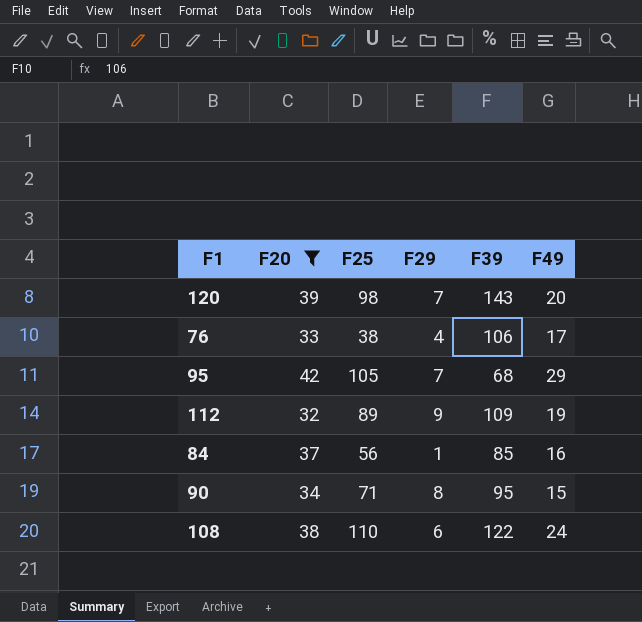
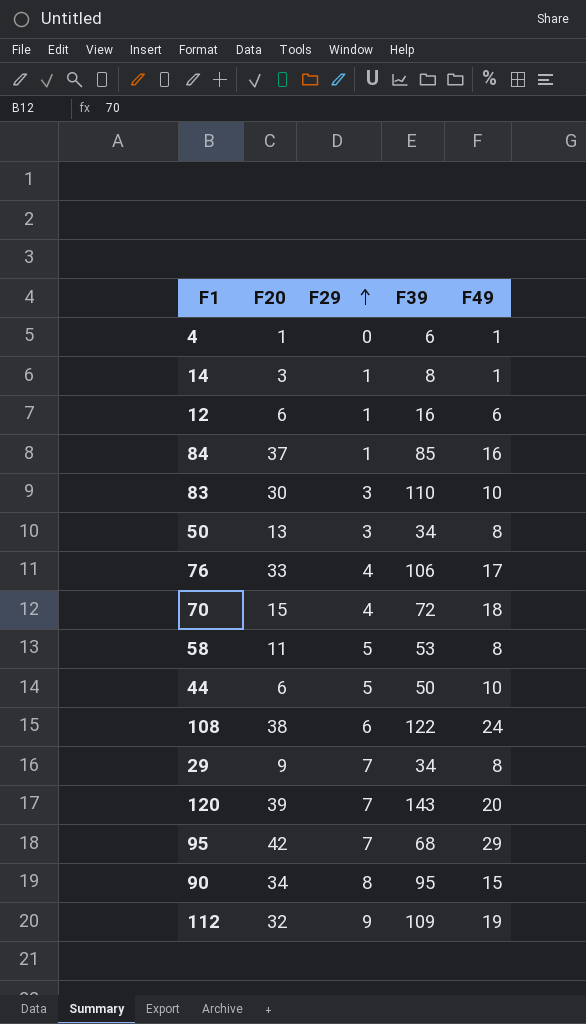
filter: F20 >= 32 -> none
row order: none -> F29 ascending
column F25 | position: 3 -> none

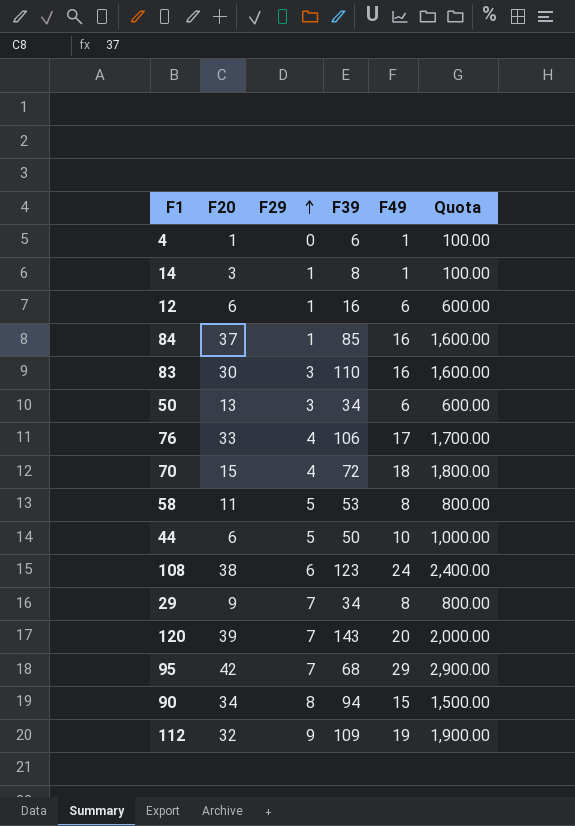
column Quota | formula: none -> [F49] * 100
83 | F49: 10 -> 16
50 | F49: 8 -> 6
108 | F39: 122 -> 123
90 | F39: 95 -> 94

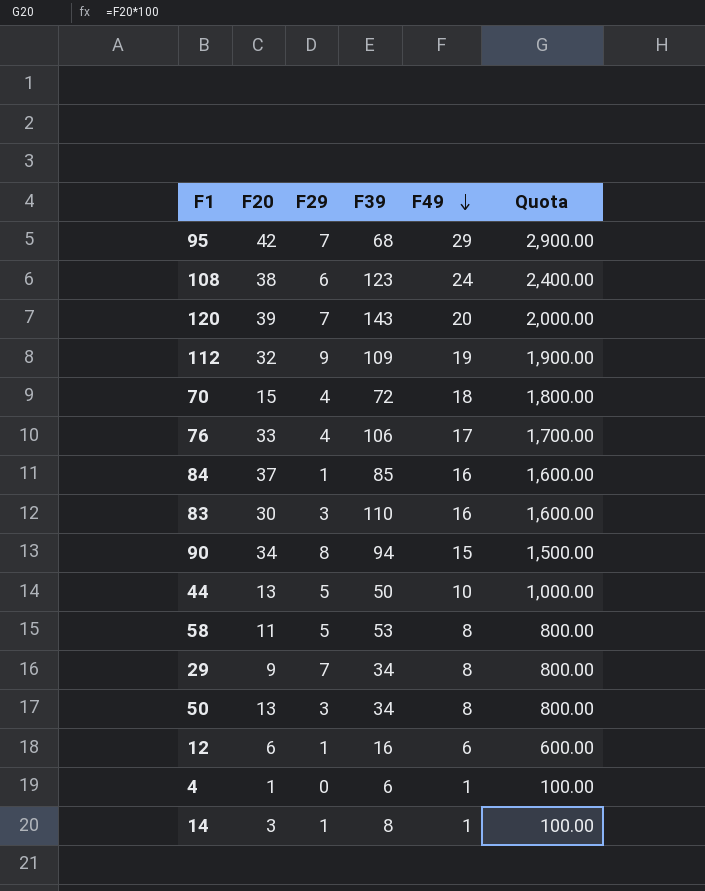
row order: F29 ascending -> F49 descending
44 | F20: 6 -> 13
50 | F49: 6 -> 8
50 | Quota: 600.00 -> 800.00

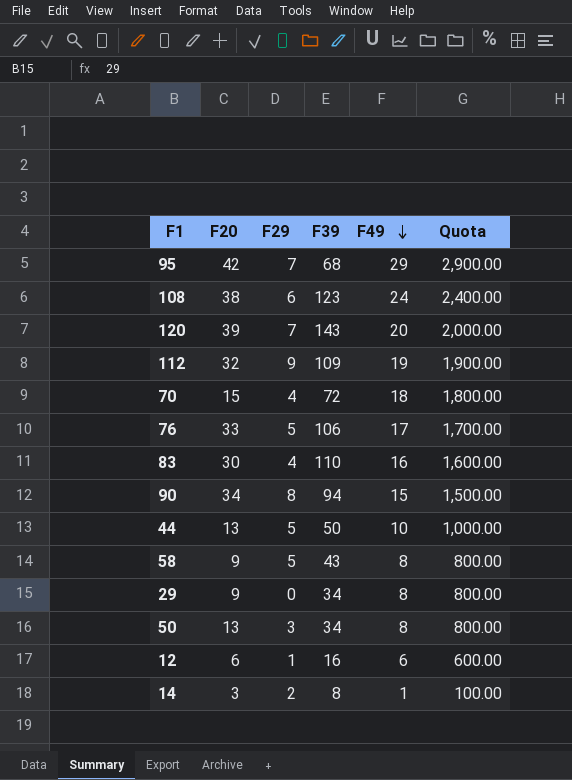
row 84: 37 | 1 | 85 | 16 | 1,600.00 -> none
row 4: 1 | 0 | 6 | 1 | 100.00 -> none
76 | F29: 4 -> 5
83 | F29: 3 -> 4
58 | F20: 11 -> 9
58 | F39: 53 -> 43
29 | F29: 7 -> 0
14 | F29: 1 -> 2

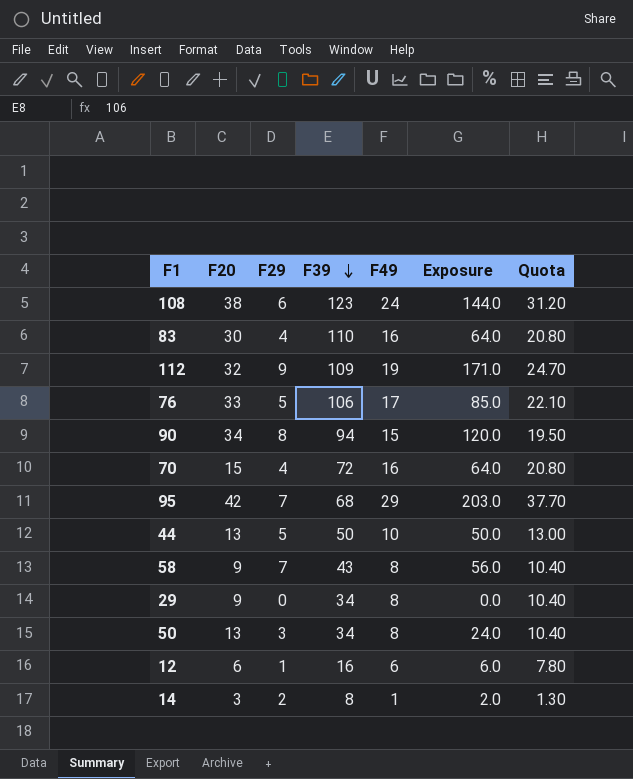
row order: F49 descending -> F39 descending
column Exposure | formula: none -> [F29] * [F49]
column Quota | formula: [F49] * 100 -> [F49] * 1.3
row 120: 39 | 7 | 143 | 20 | 2,000.00 -> none
70 | F49: 18 -> 16
58 | F29: 5 -> 7

